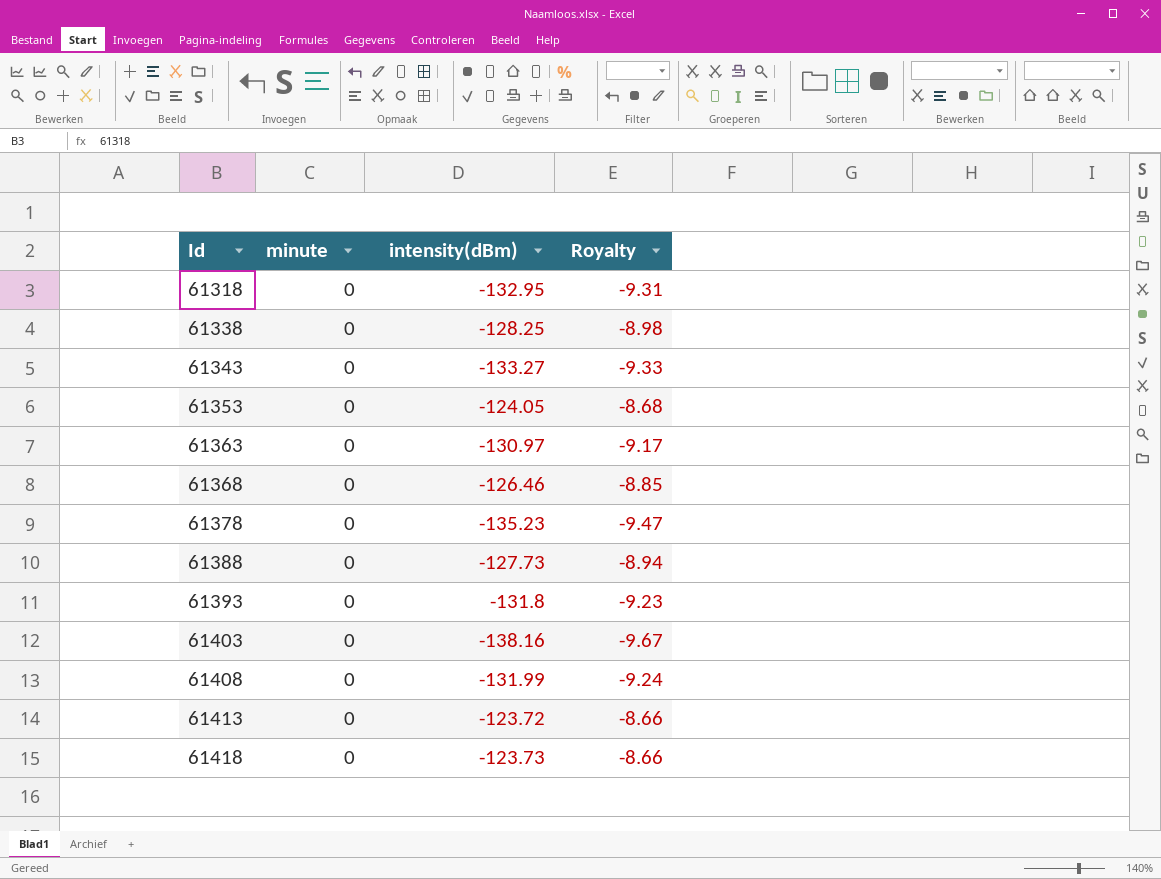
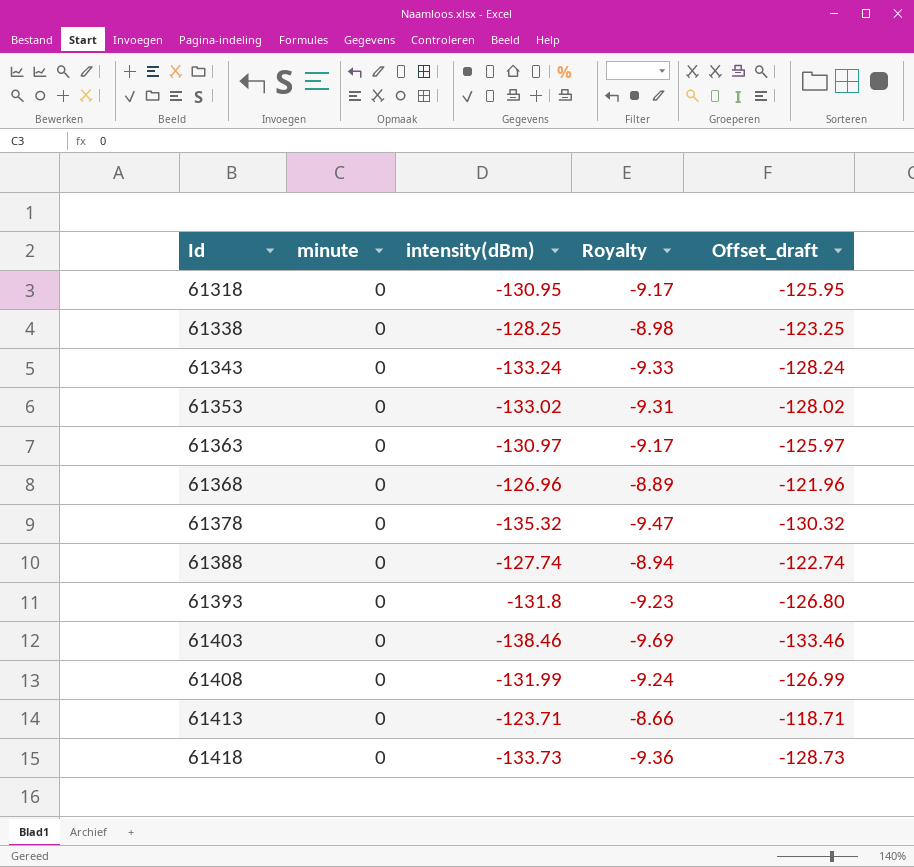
column Offset_draft | formula: none -> [intensity(dBm)] + 5
61318 | intensity(dBm): -132.95 -> -130.95
61318 | Royalty: -9.31 -> -9.17
61343 | intensity(dBm): -133.27 -> -133.24
61353 | intensity(dBm): -124.05 -> -133.02
61353 | Royalty: -8.68 -> -9.31
61368 | intensity(dBm): -126.46 -> -126.96
61368 | Royalty: -8.85 -> -8.89
61378 | intensity(dBm): -135.23 -> -135.32
61388 | intensity(dBm): -127.73 -> -127.74
61403 | intensity(dBm): -138.16 -> -138.46
61403 | Royalty: -9.67 -> -9.69
61413 | intensity(dBm): -123.72 -> -123.71
61418 | intensity(dBm): -123.73 -> -133.73
61418 | Royalty: -8.66 -> -9.36

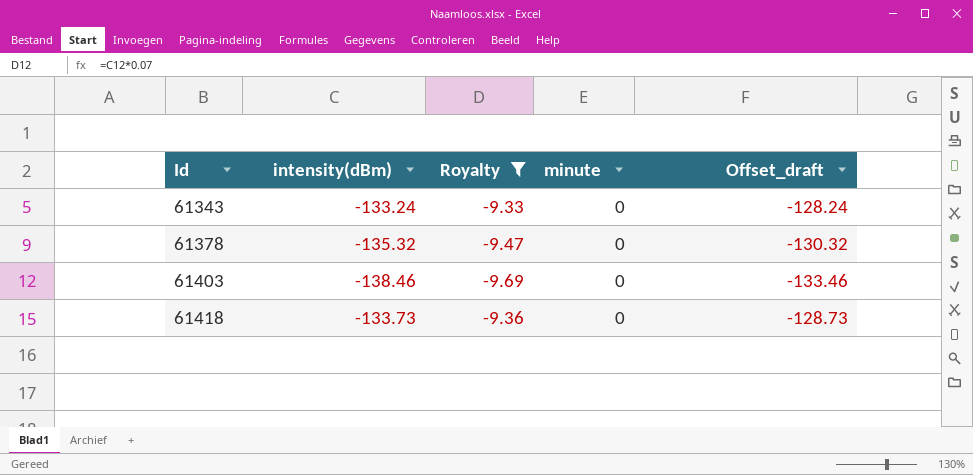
filter: none -> Royalty <= -9.33
column minute | position: 2 -> 4

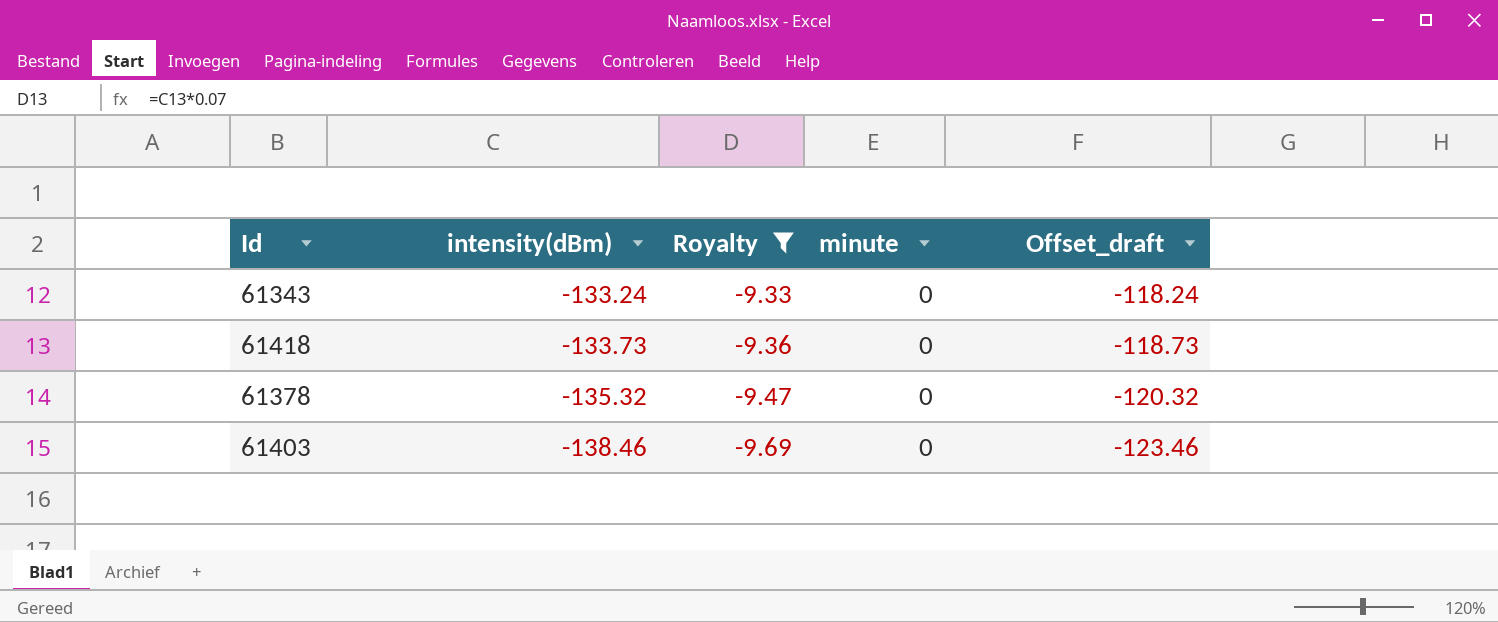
row order: Id ascending -> intensity(dBm) descending
column Offset_draft | formula: [intensity(dBm)] + 5 -> [intensity(dBm)] + 15

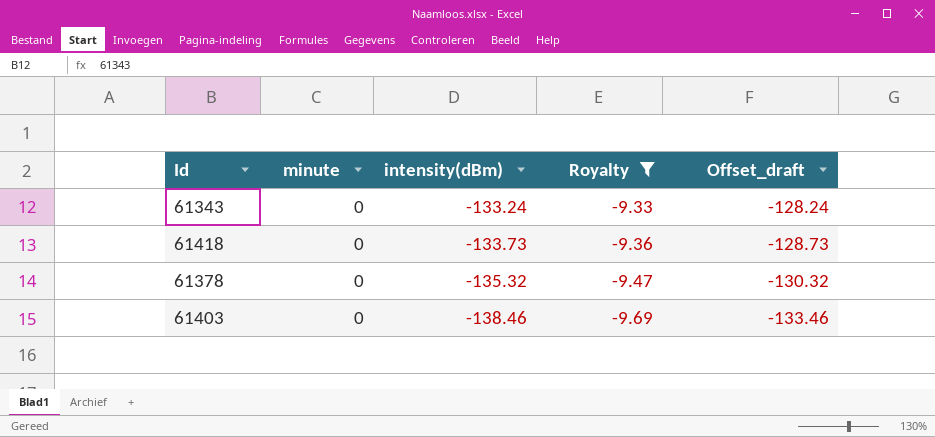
column minute | position: 4 -> 2
column Offset_draft | formula: [intensity(dBm)] + 15 -> [intensity(dBm)] + 5

